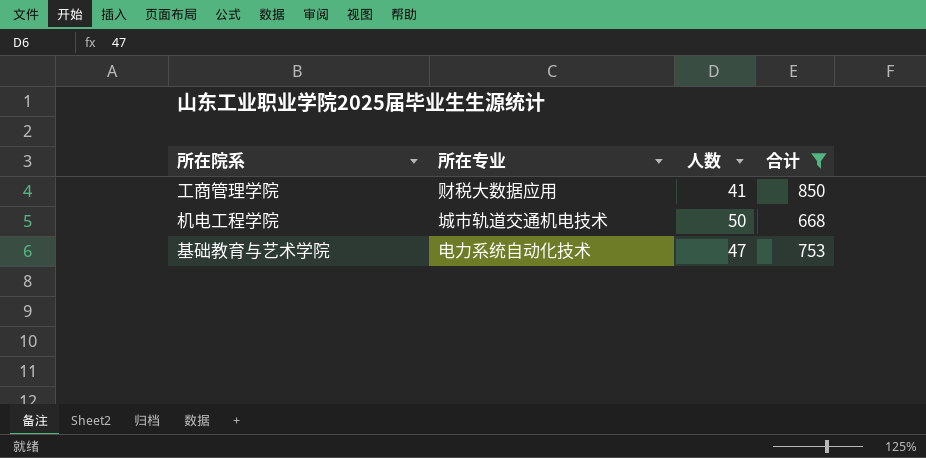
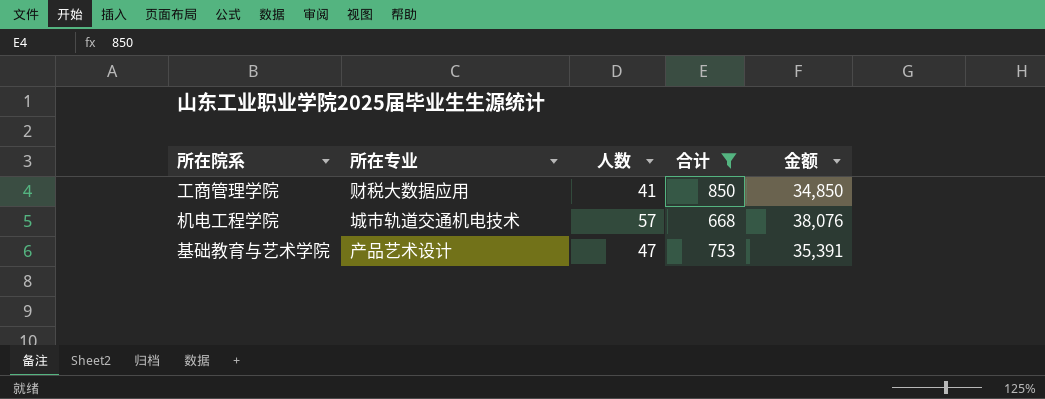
column 金额 | formula: none -> [人数] * [合计]
机电工程学院 | 人数: 50 -> 57
基础教育与艺术学院 | 所在专业: 电力系统自动化技术 -> 产品艺术设计

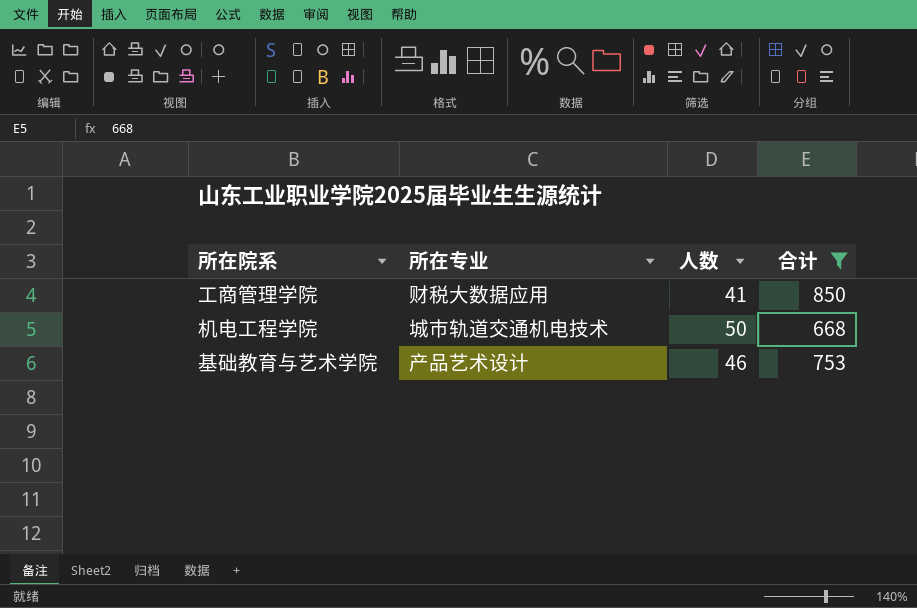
column 金额 | formula: [人数] * [合计] -> none
机电工程学院 | 人数: 57 -> 50
基础教育与艺术学院 | 人数: 47 -> 46

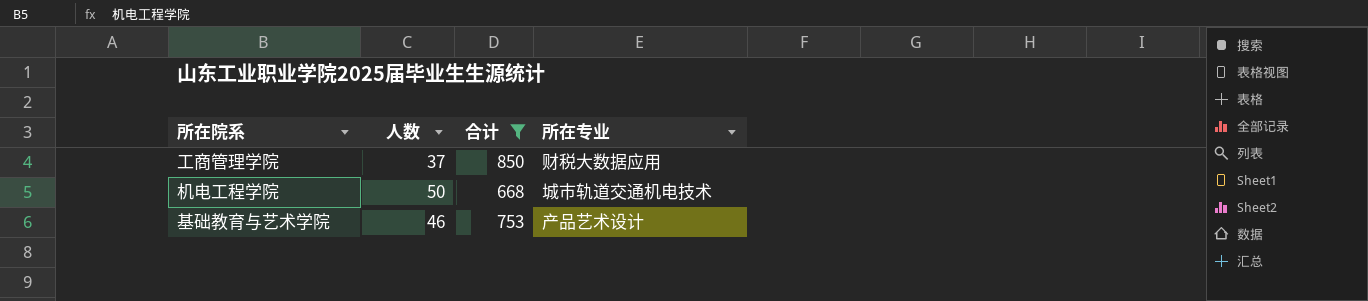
column 所在专业 | position: 2 -> 4
工商管理学院 | 人数: 41 -> 37

